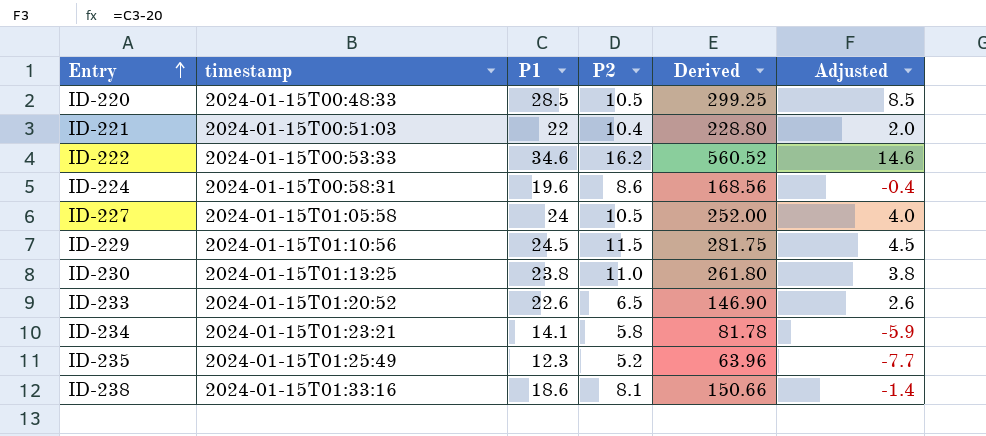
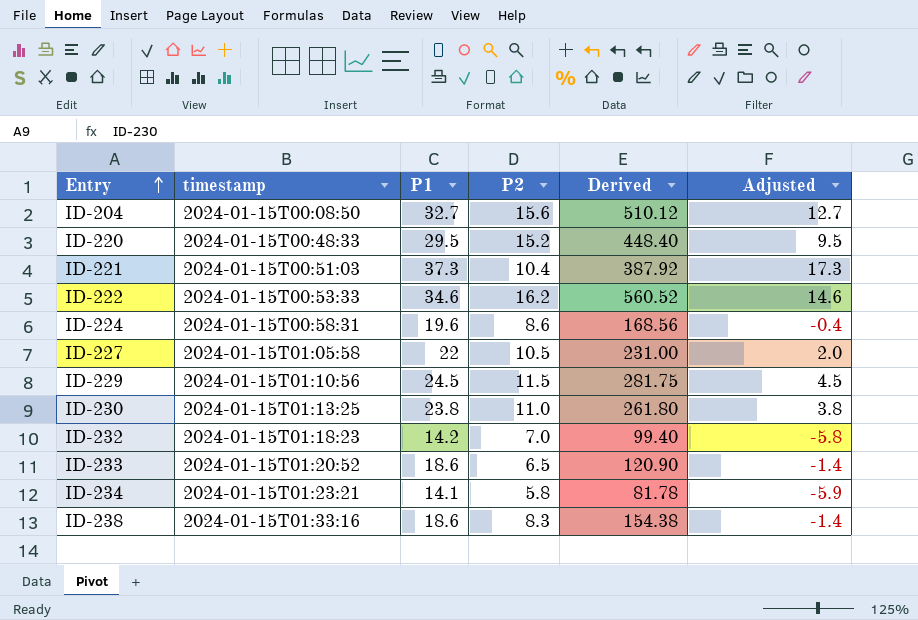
row ID-235: 2024-01-15T01:25:49 | 12.3 | 5.2 | 63.96 | -7.7 -> none
row ID-204: none -> 2024-01-15T00:08:50 | 32.7 | 15.6 | 510.12 | 12.7
ID-220 | P1: 28.5 -> 29.5
ID-220 | P2: 10.5 -> 15.2
ID-220 | Derived: 299.25 -> 448.40
ID-220 | Adjusted: 8.5 -> 9.5
ID-221 | P1: 22 -> 37.3
ID-221 | Derived: 228.80 -> 387.92
ID-221 | Adjusted: 2.0 -> 17.3
ID-227 | P1: 24 -> 22
ID-227 | Derived: 252.00 -> 231.00
ID-227 | Adjusted: 4.0 -> 2.0
row ID-232: none -> 2024-01-15T01:18:23 | 14.2 | 7.0 | 99.40 | -5.8
ID-233 | P1: 22.6 -> 18.6
ID-233 | Derived: 146.90 -> 120.90
ID-233 | Adjusted: 2.6 -> -1.4
ID-238 | P2: 8.1 -> 8.3
ID-238 | Derived: 150.66 -> 154.38

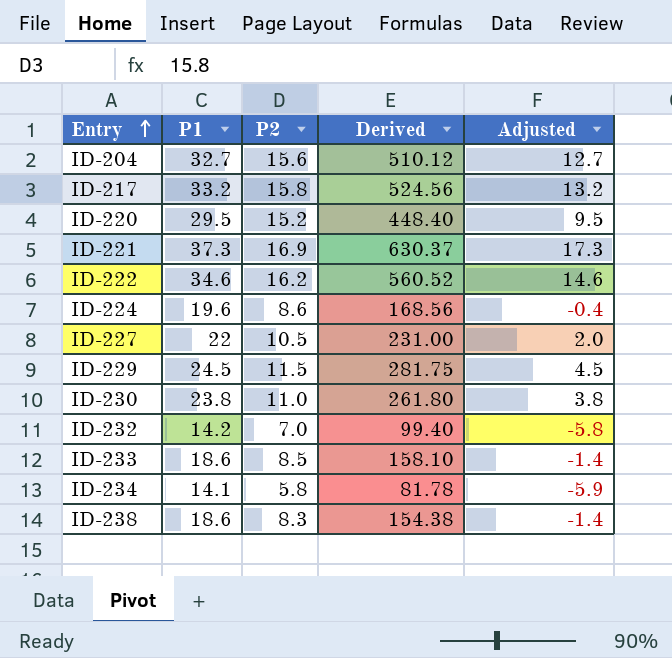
column timestamp | position: 2 -> none
row ID-217: none -> 33.2 | 15.8 | 524.56 | 13.2
ID-221 | P2: 10.4 -> 16.9
ID-221 | Derived: 387.92 -> 630.37
ID-233 | P2: 6.5 -> 8.5
ID-233 | Derived: 120.90 -> 158.10

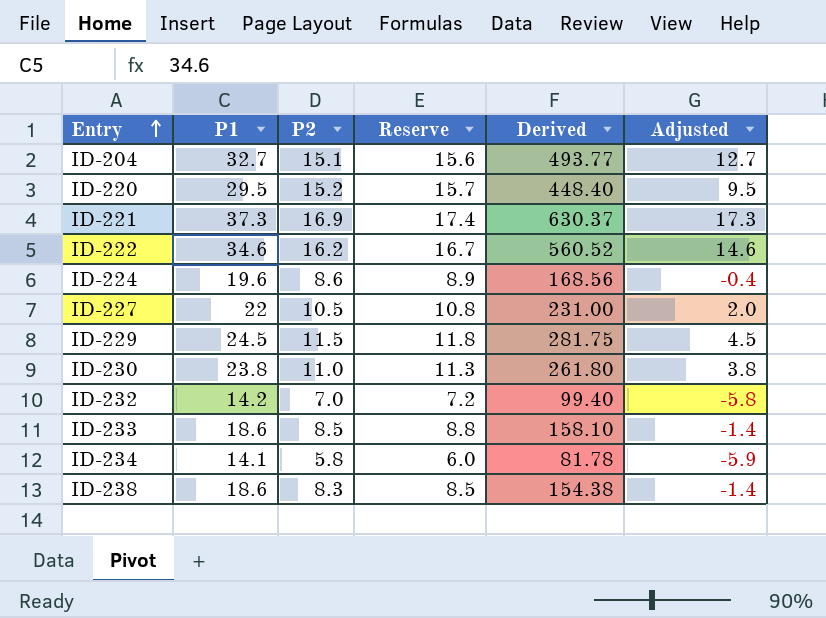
column Reserve | formula: none -> [P2] * 1.03
row ID-217: 33.2 | 15.8 | 524.56 | 13.2 -> none
ID-204 | P2: 15.6 -> 15.1
ID-204 | Derived: 510.12 -> 493.77

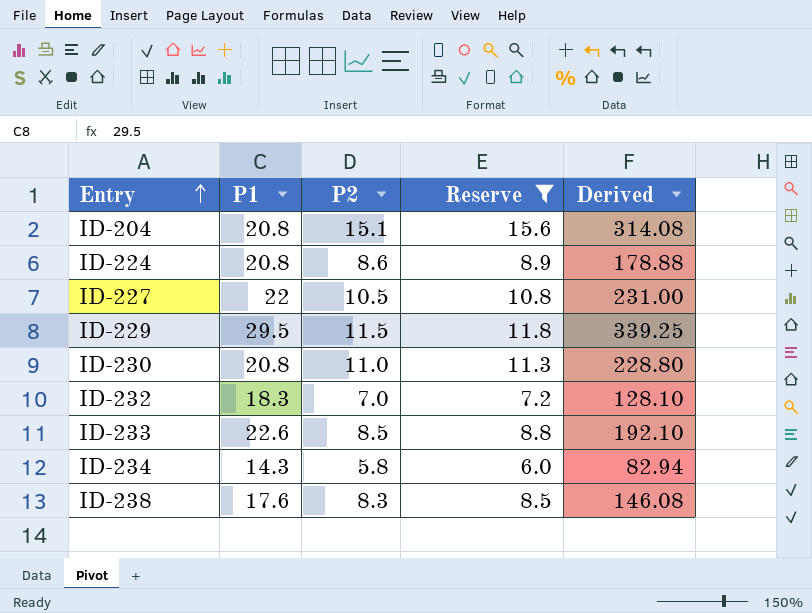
filter: none -> Reserve <= 15.6
column Adjusted | formula: [P1] - 20 -> none
ID-204 | P1: 32.7 -> 20.8
ID-204 | Derived: 493.77 -> 314.08
ID-224 | P1: 19.6 -> 20.8
ID-224 | Derived: 168.56 -> 178.88
ID-229 | P1: 24.5 -> 29.5
ID-229 | Derived: 281.75 -> 339.25
ID-230 | P1: 23.8 -> 20.8
ID-230 | Derived: 261.80 -> 228.80
ID-232 | P1: 14.2 -> 18.3
ID-232 | Derived: 99.40 -> 128.10
ID-233 | P1: 18.6 -> 22.6
ID-233 | Derived: 158.10 -> 192.10
ID-234 | P1: 14.1 -> 14.3
ID-234 | Derived: 81.78 -> 82.94
ID-238 | P1: 18.6 -> 17.6
ID-238 | Derived: 154.38 -> 146.08

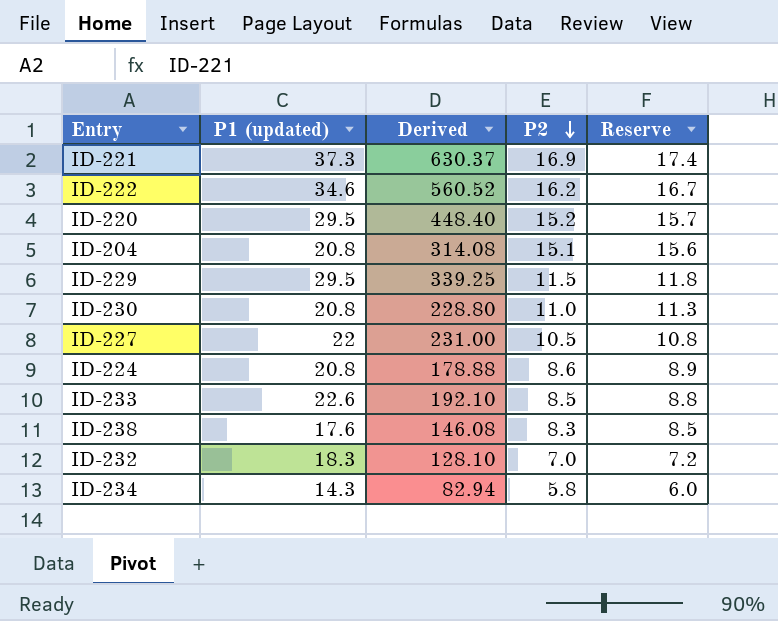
filter: Reserve <= 15.6 -> none
row order: Entry ascending -> P2 descending
column name: P1 -> P1 (updated)
column Derived | position: 5 -> 3

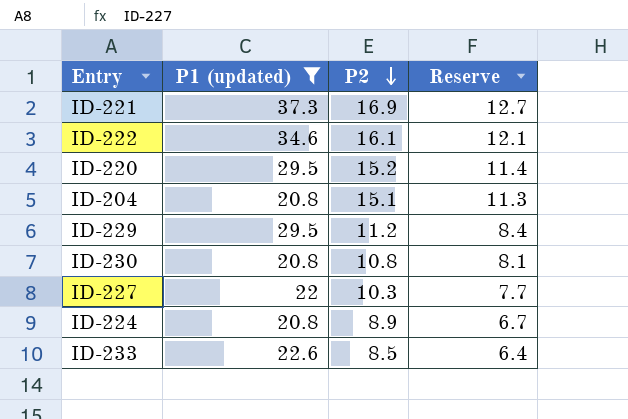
filter: none -> P1 (updated) >= 20.8
column Derived | formula: [P1 (updated)] * [P2] -> none
column Reserve | formula: [P2] * 1.03 -> [P2] * 0.75
ID-222 | P2: 16.2 -> 16.1
ID-229 | P2: 11.5 -> 11.2
ID-230 | P2: 11.0 -> 10.8
ID-227 | P2: 10.5 -> 10.3
ID-224 | P2: 8.6 -> 8.9

